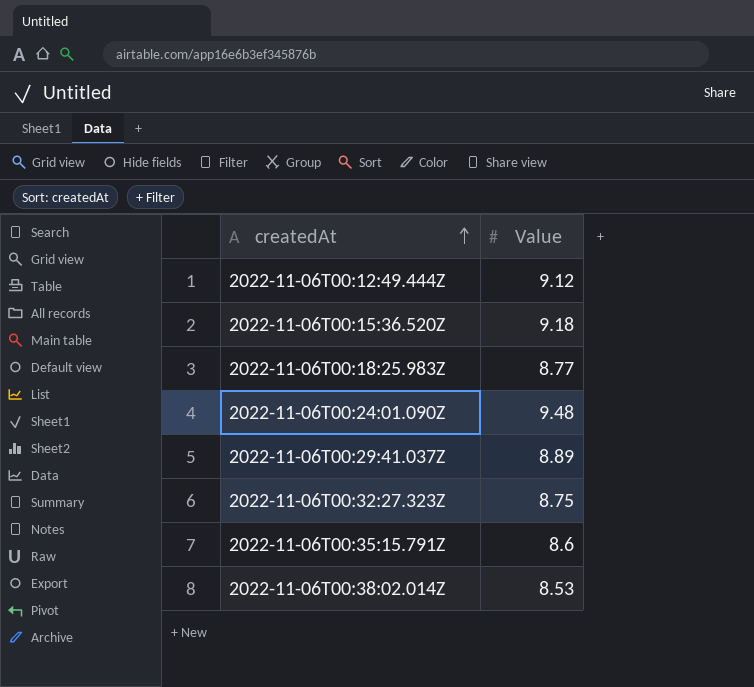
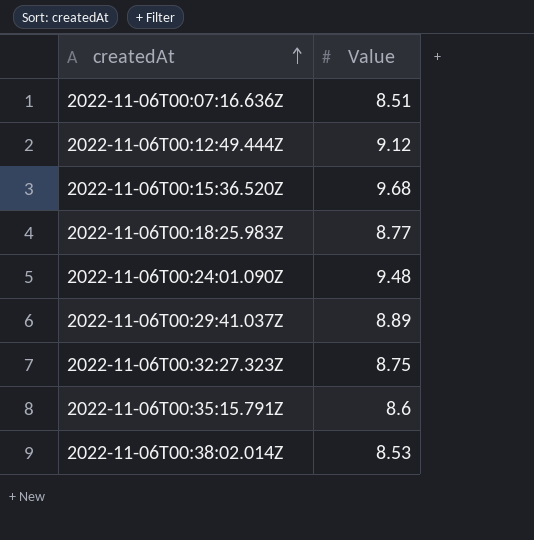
row 2022-11-06T00:07:16.636Z: none -> 8.51
2022-11-06T00:15:36.520Z | Value: 9.18 -> 9.68

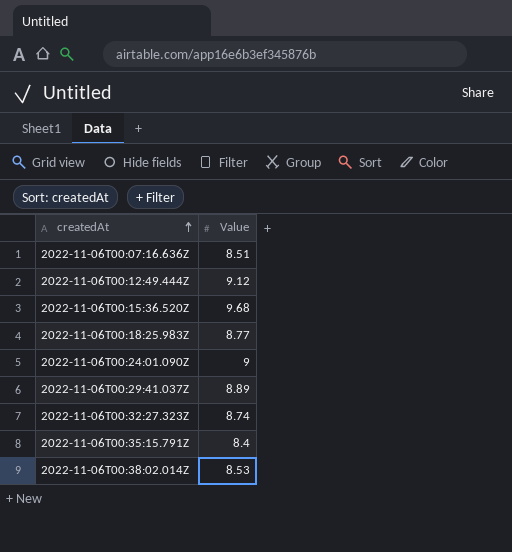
2022-11-06T00:24:01.090Z | Value: 9.48 -> 9
2022-11-06T00:32:27.323Z | Value: 8.75 -> 8.74
2022-11-06T00:35:15.791Z | Value: 8.6 -> 8.4

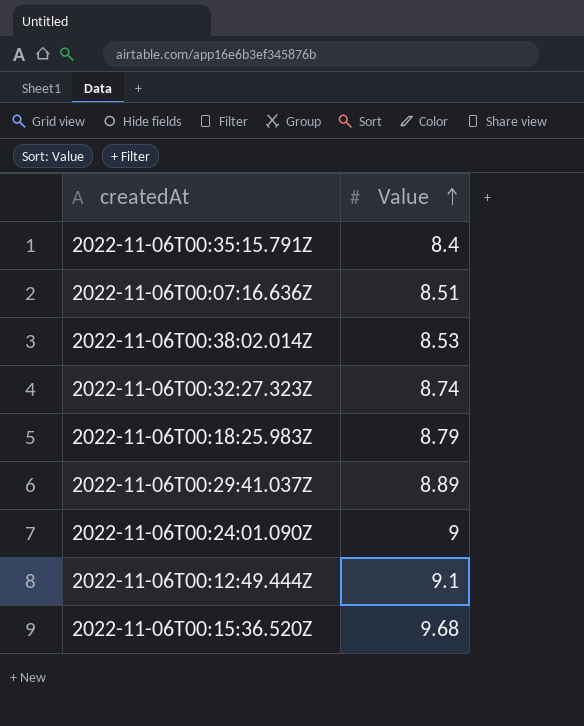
row order: createdAt ascending -> Value ascending
2022-11-06T00:18:25.983Z | Value: 8.77 -> 8.79
2022-11-06T00:12:49.444Z | Value: 9.12 -> 9.1

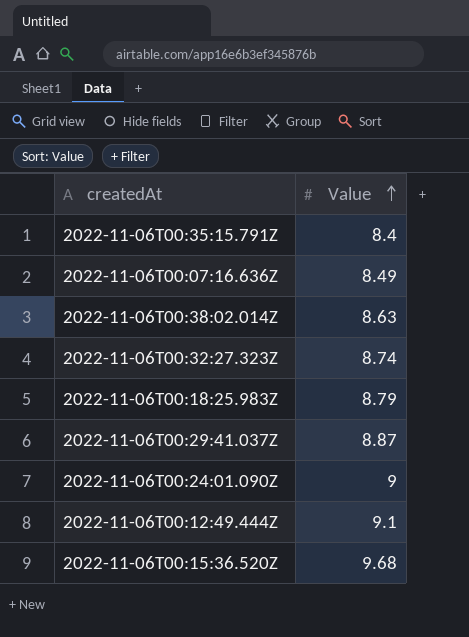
2022-11-06T00:07:16.636Z | Value: 8.51 -> 8.49
2022-11-06T00:38:02.014Z | Value: 8.53 -> 8.63
2022-11-06T00:29:41.037Z | Value: 8.89 -> 8.87

